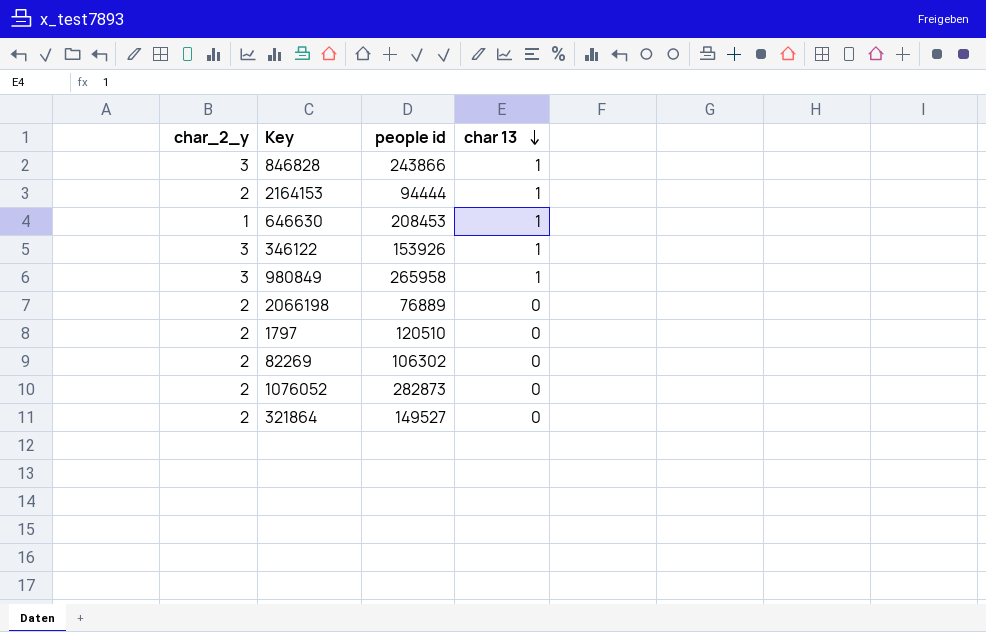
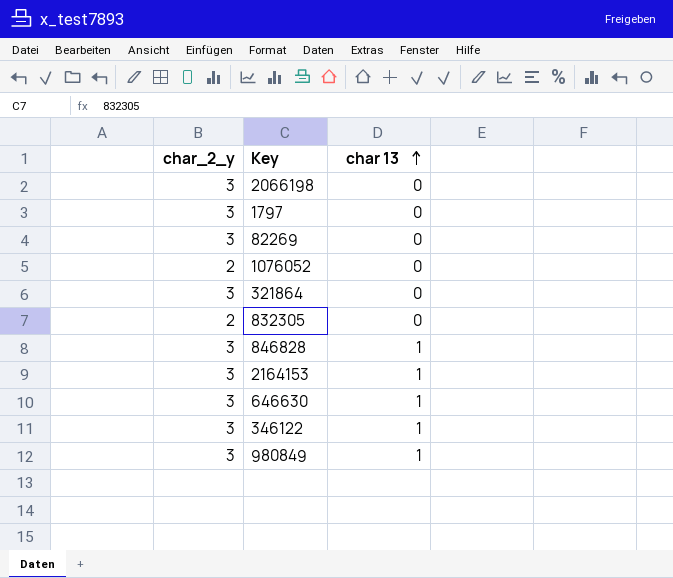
row order: char 13 descending -> char 13 ascending
column people id | position: 3 -> none
2066198 | char_2_y: 2 -> 3
1797 | char_2_y: 2 -> 3
82269 | char_2_y: 2 -> 3
321864 | char_2_y: 2 -> 3
row 832305: none -> 2 | 0
2164153 | char_2_y: 2 -> 3
646630 | char_2_y: 1 -> 3

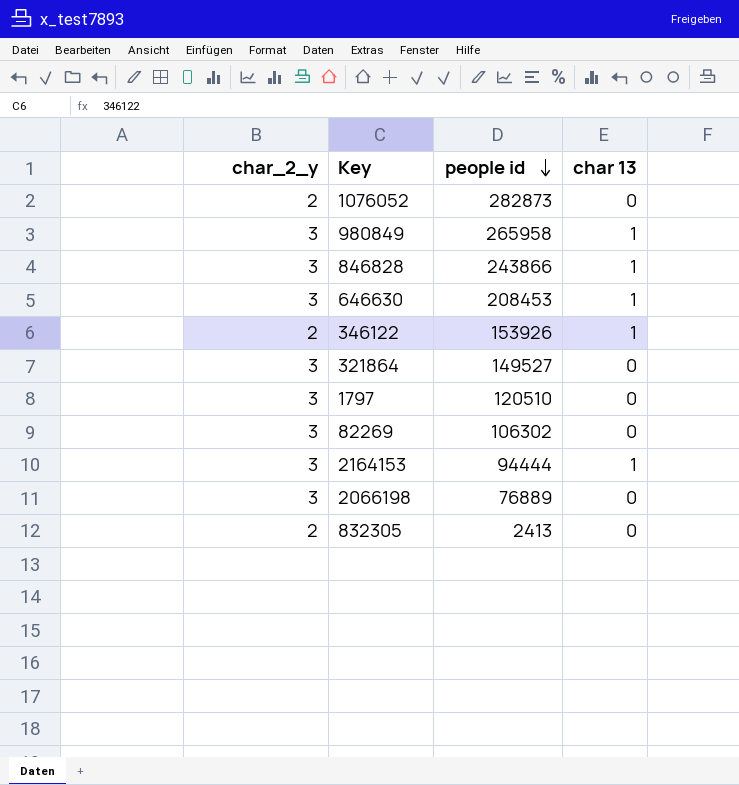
row order: char 13 ascending -> people id descending
column people id | position: none -> 3
346122 | char_2_y: 3 -> 2

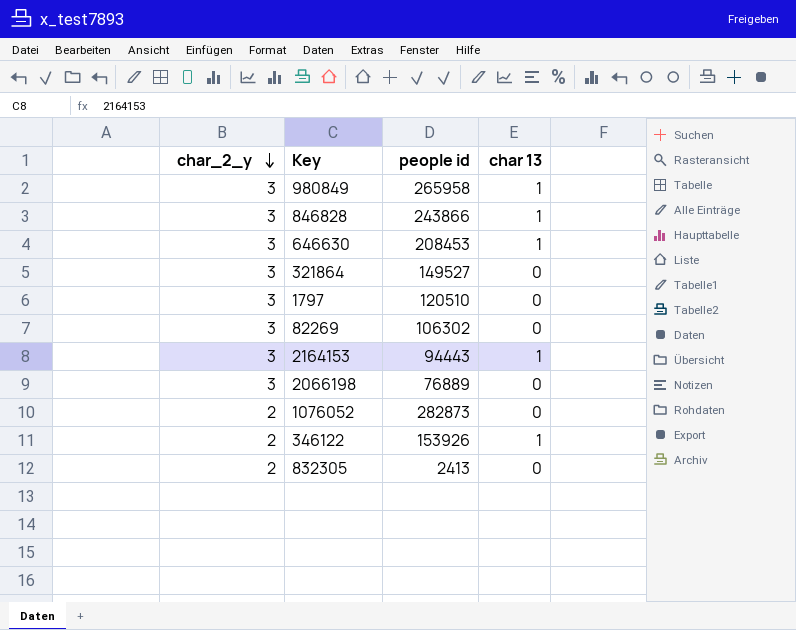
row order: people id descending -> char_2_y descending
2164153 | people id: 94444 -> 94443

